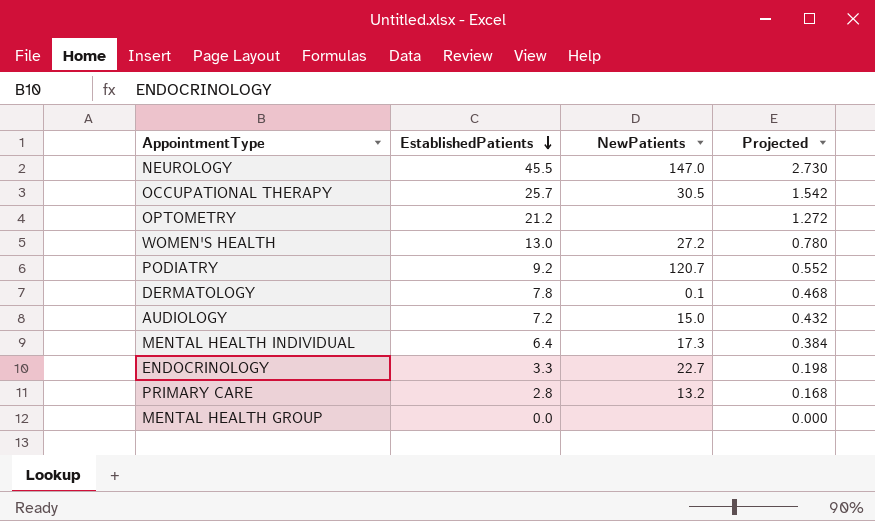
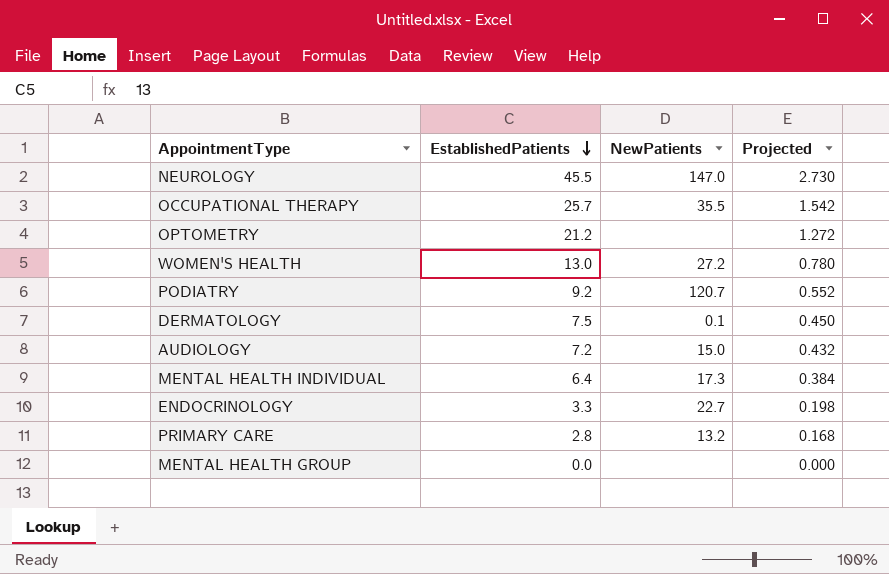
OCCUPATIONAL THERAPY | NewPatients: 30.5 -> 35.5
DERMATOLOGY | EstablishedPatients: 7.8 -> 7.5
DERMATOLOGY | Projected: 0.468 -> 0.450

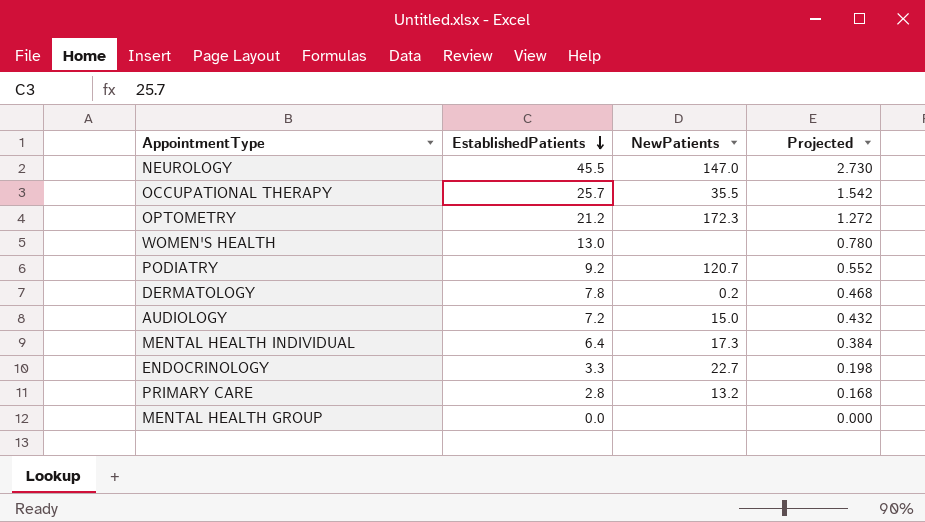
OPTOMETRY | NewPatients: none -> 172.3
WOMEN'S HEALTH | NewPatients: 27.2 -> none
DERMATOLOGY | EstablishedPatients: 7.5 -> 7.8
DERMATOLOGY | NewPatients: 0.1 -> 0.2
DERMATOLOGY | Projected: 0.450 -> 0.468

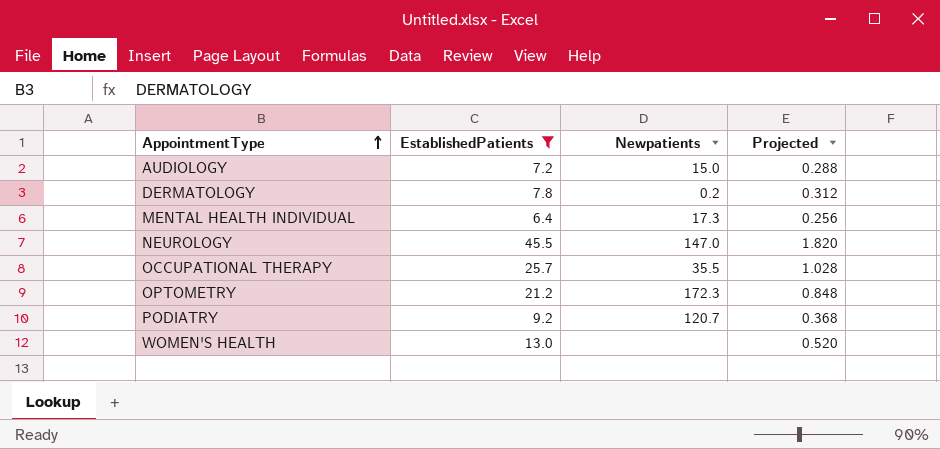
filter: none -> EstablishedPatients >= 6.4
row order: EstablishedPatients descending -> AppointmentType ascending
column name: NewPatients -> Newpatients
column Projected | formula: [EstablishedPatients] * 0.06 -> [EstablishedPatients] * 0.04

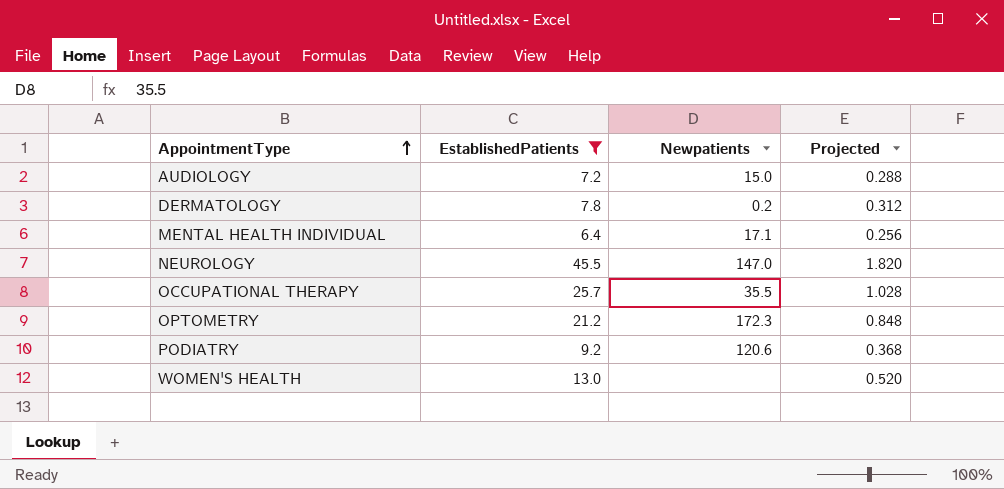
MENTAL HEALTH INDIVIDUAL | Newpatients: 17.3 -> 17.1
PODIATRY | Newpatients: 120.7 -> 120.6

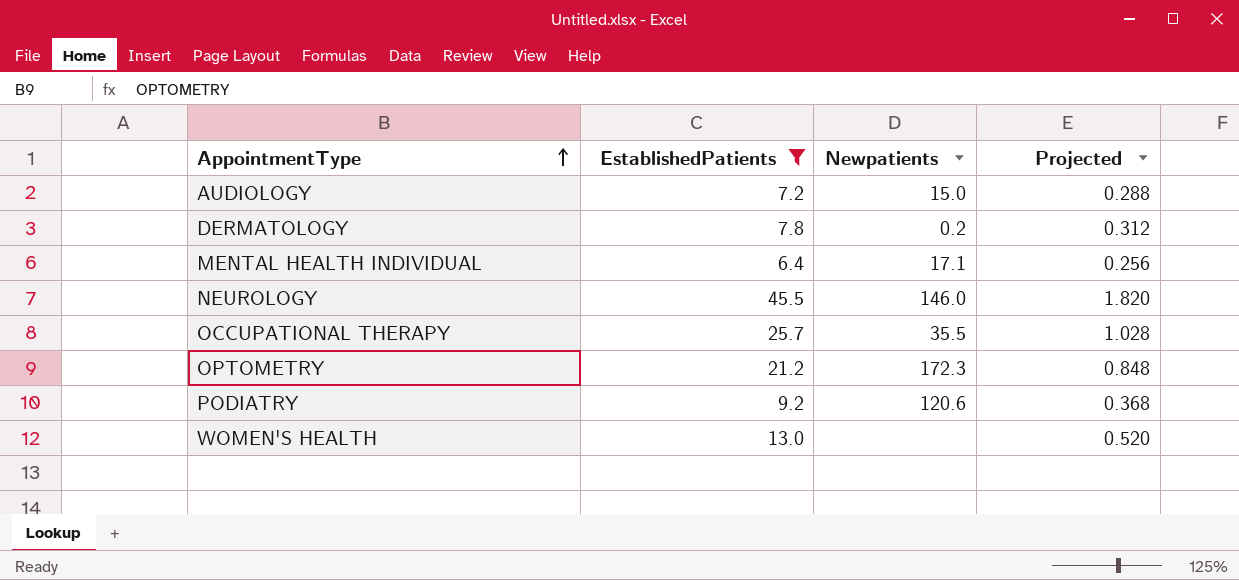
NEUROLOGY | Newpatients: 147.0 -> 146.0

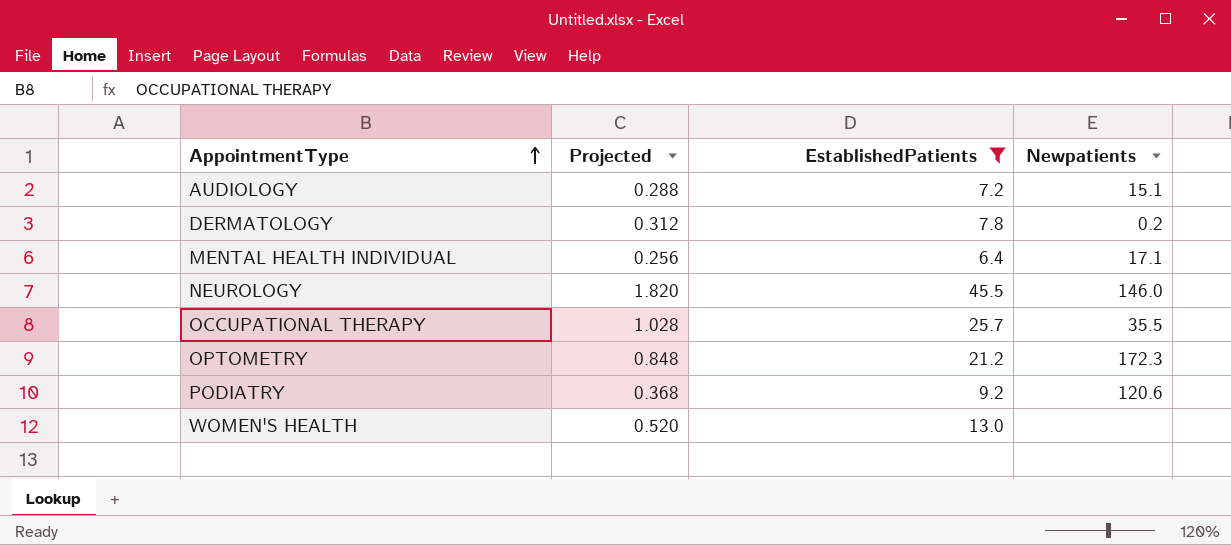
column Projected | position: 4 -> 2
AUDIOLOGY | Newpatients: 15.0 -> 15.1

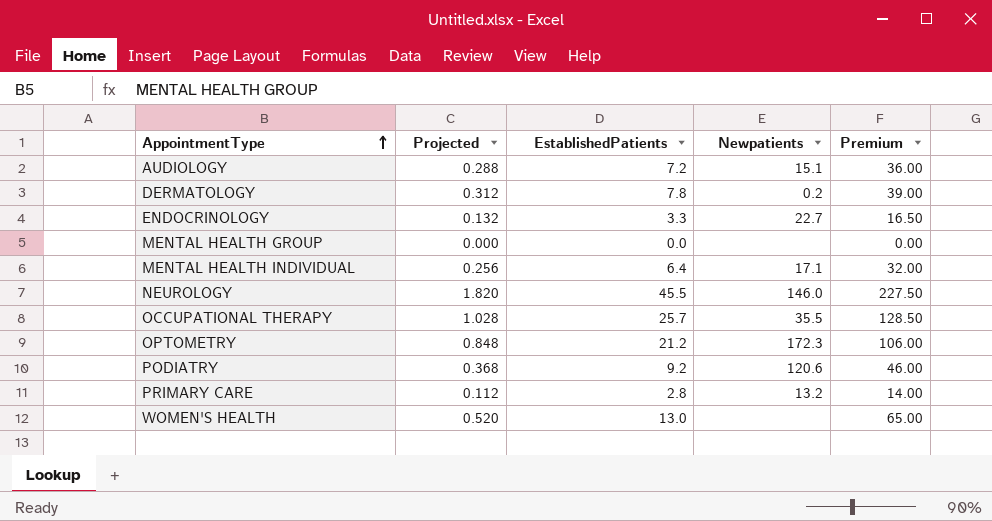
filter: EstablishedPatients >= 6.4 -> none
column Premium | formula: none -> [EstablishedPatients] * 5

